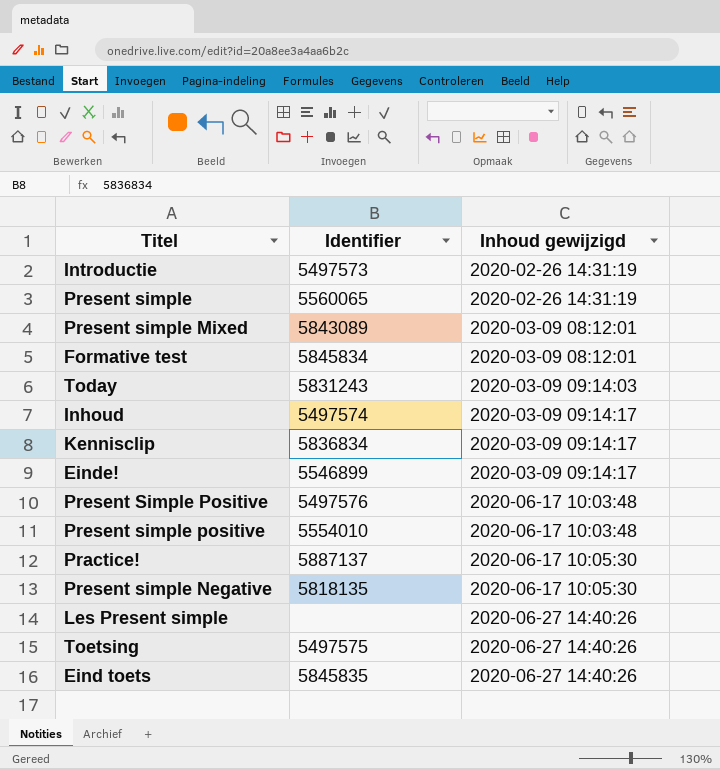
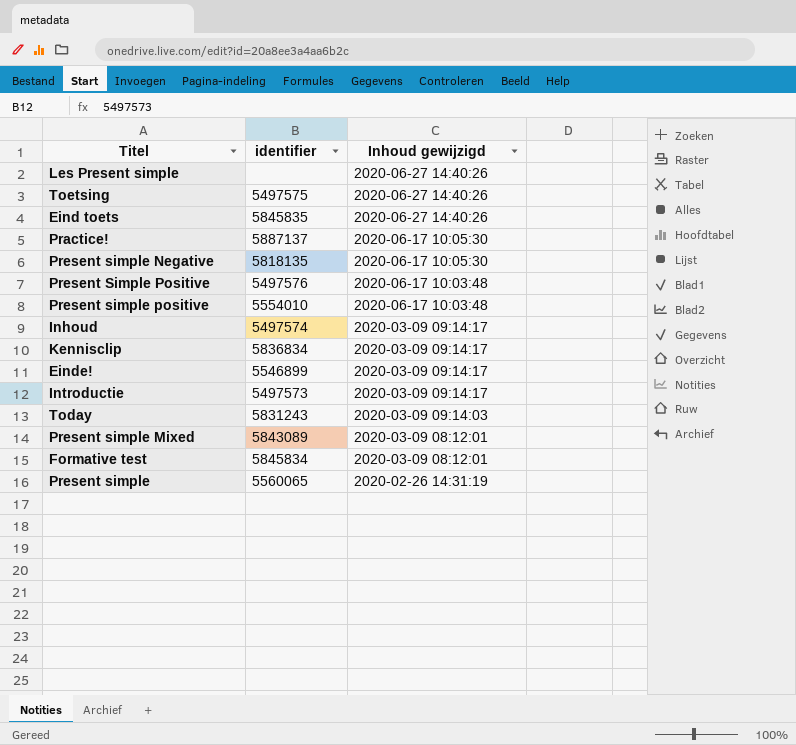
row order: Inhoud gewijzigd ascending -> Inhoud gewijzigd descending
column name: Identifier -> identifier
Introductie | Inhoud gewijzigd: 2020-02-26 14:31:19 -> 2020-03-09 09:14:17

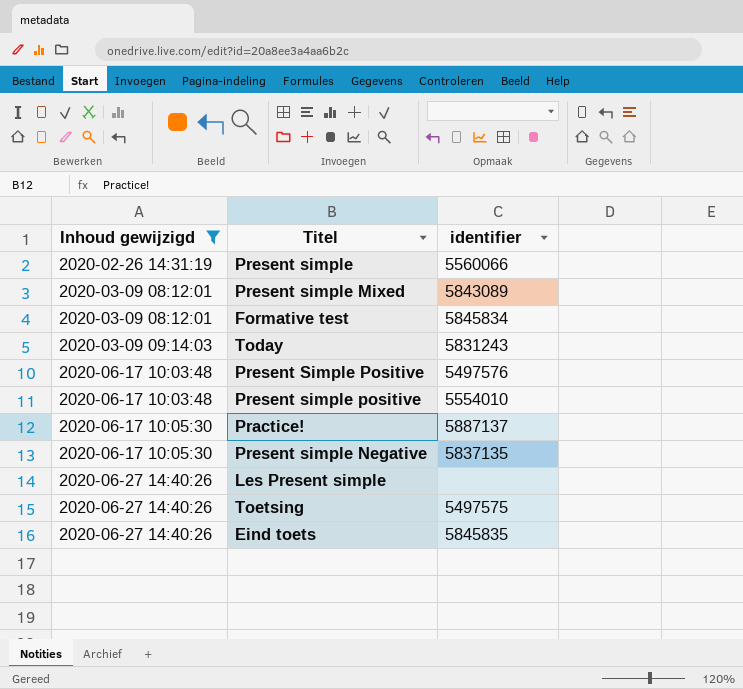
filter: none -> Inhoud gewijzigd != 2020-03-09 09:14:17
row order: Inhoud gewijzigd descending -> Inhoud gewijzigd ascending
column Inhoud gewijzigd | position: 3 -> 1
Present simple | identifier: 5560065 -> 5560066
Present simple Negative | identifier: 5818135 -> 5837135

